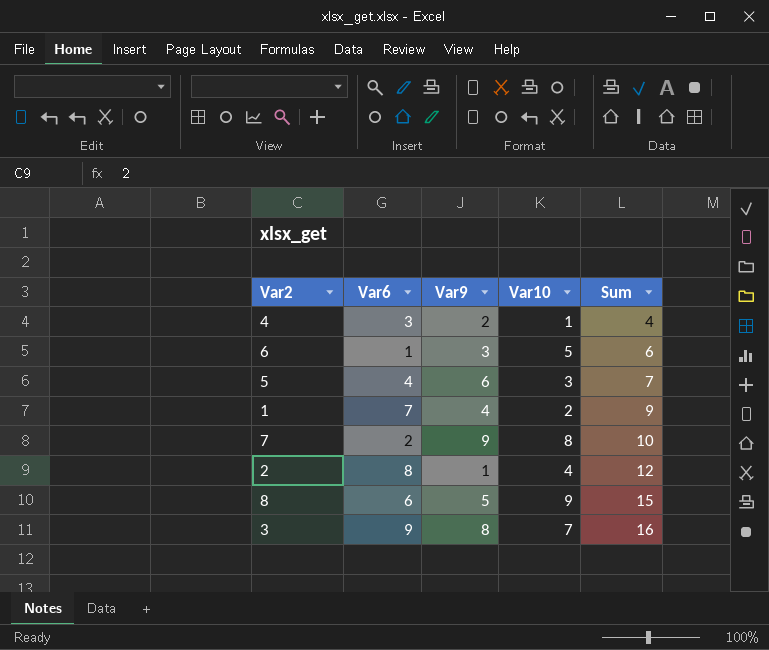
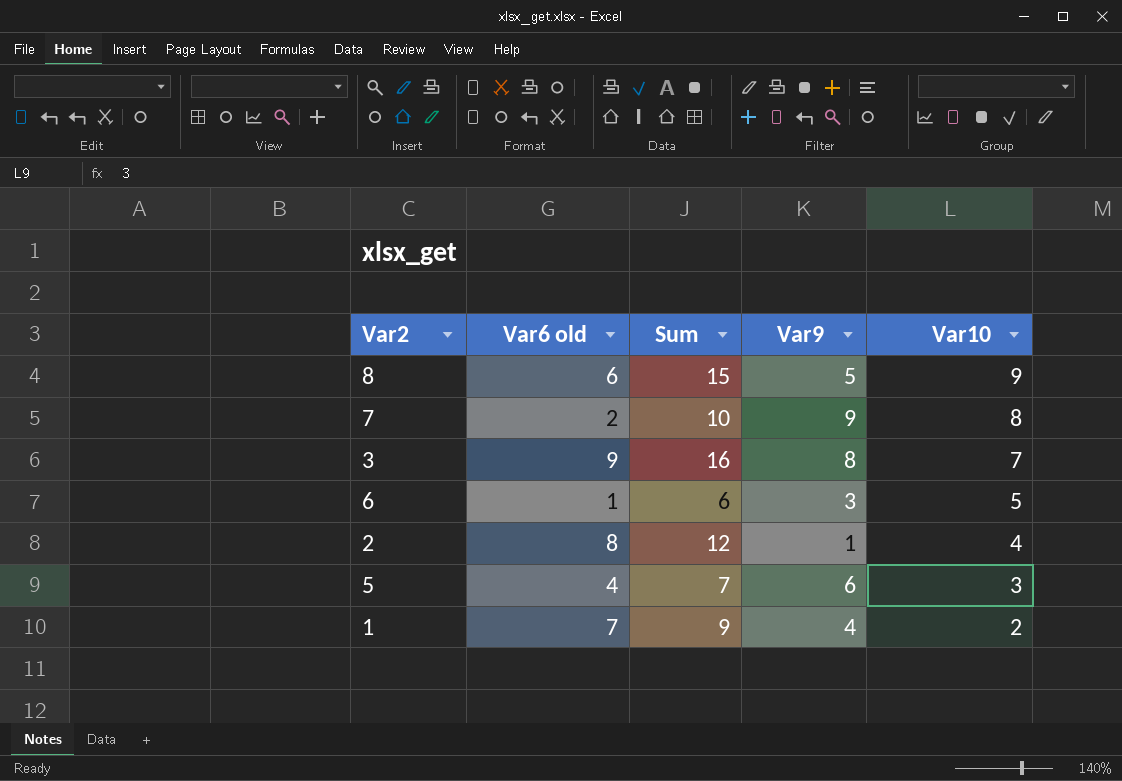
row order: Sum ascending -> Var10 descending
column name: Var6 -> Var6 old
column Sum | position: 5 -> 3
row 4: 3 | 2 | 1 | 4 -> none

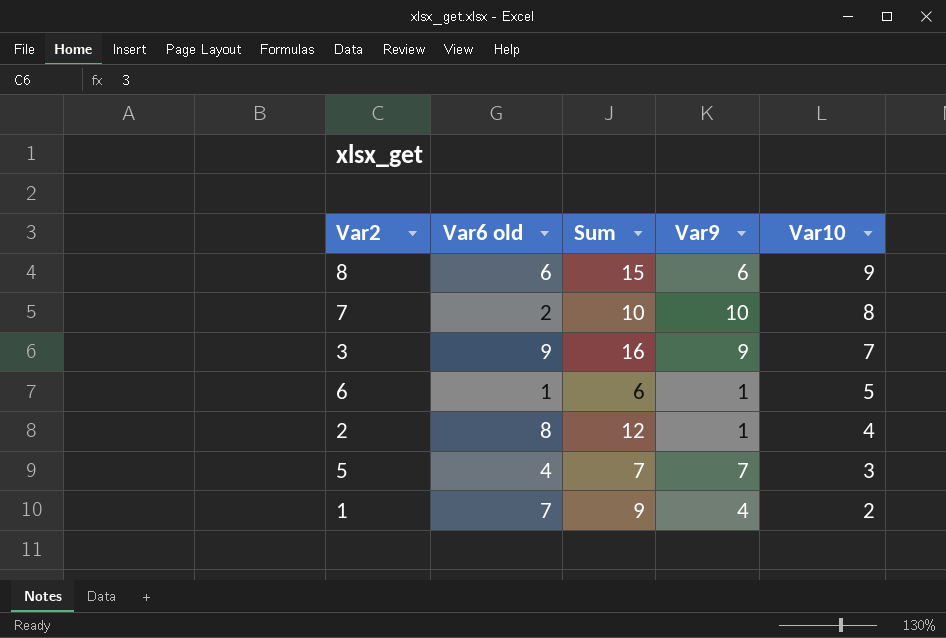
8 | Var9: 5 -> 6
7 | Var9: 9 -> 10
3 | Var9: 8 -> 9
6 | Var9: 3 -> 1
5 | Var9: 6 -> 7

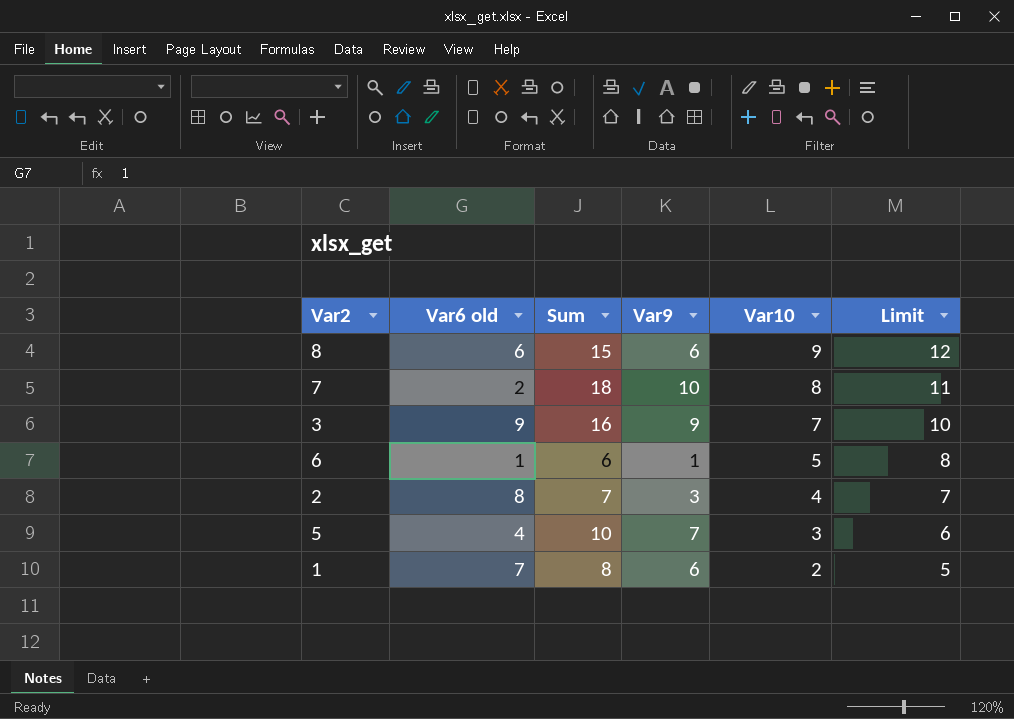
column Sum | formula: [Var6 old] + [Var10] -> [Var9] + [Var10]
column Limit | formula: none -> [Var10] + 3
2 | Var9: 1 -> 3
1 | Var9: 4 -> 6

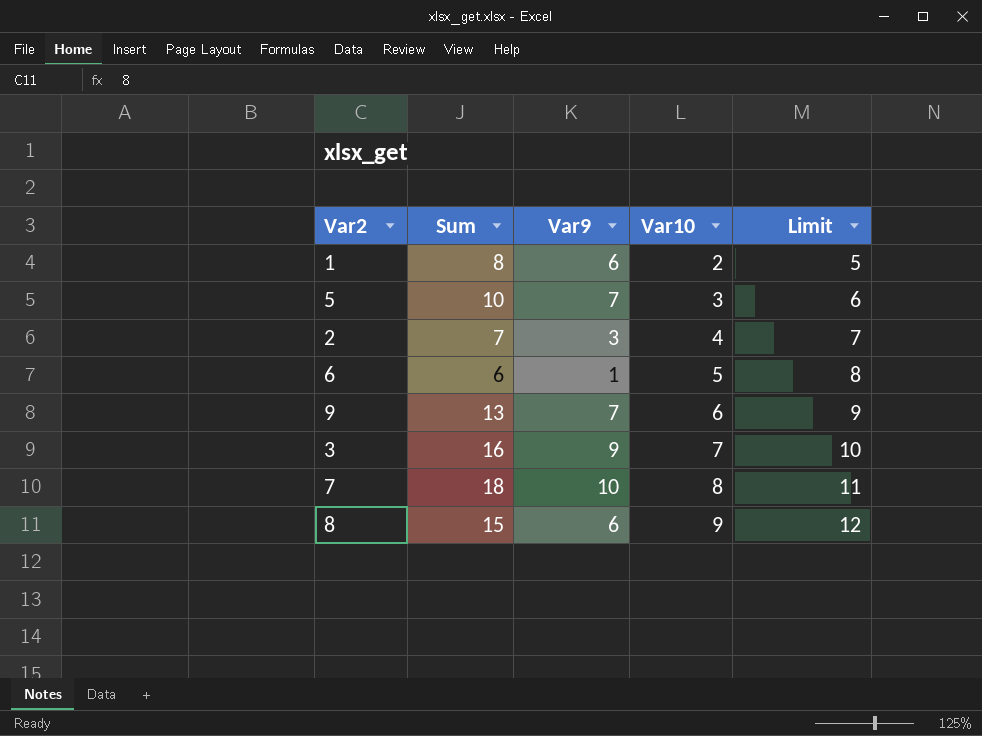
row order: Var10 descending -> Var10 ascending
column Var6 old | position: 2 -> none
row 9: none -> 13 | 7 | 6 | 9

